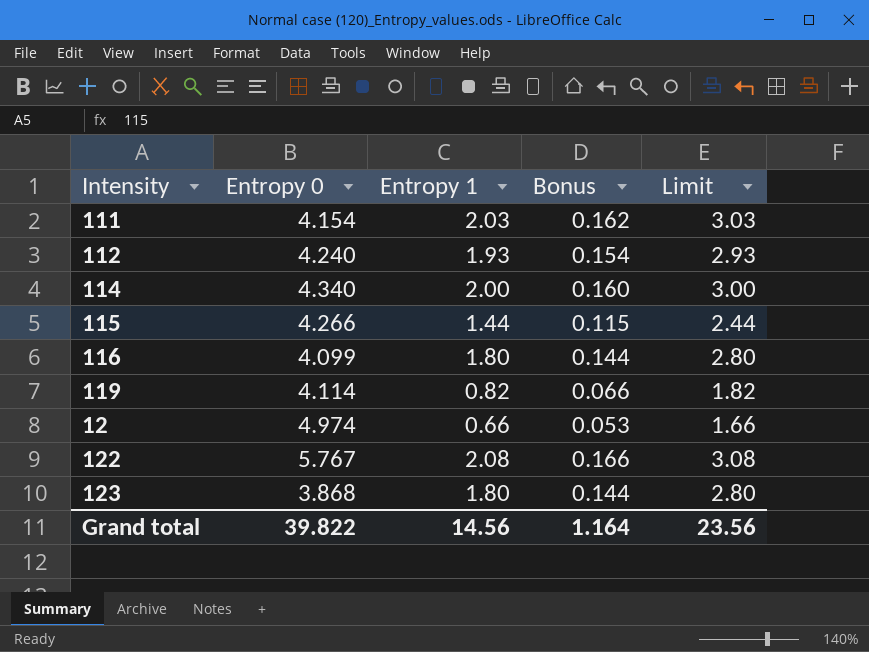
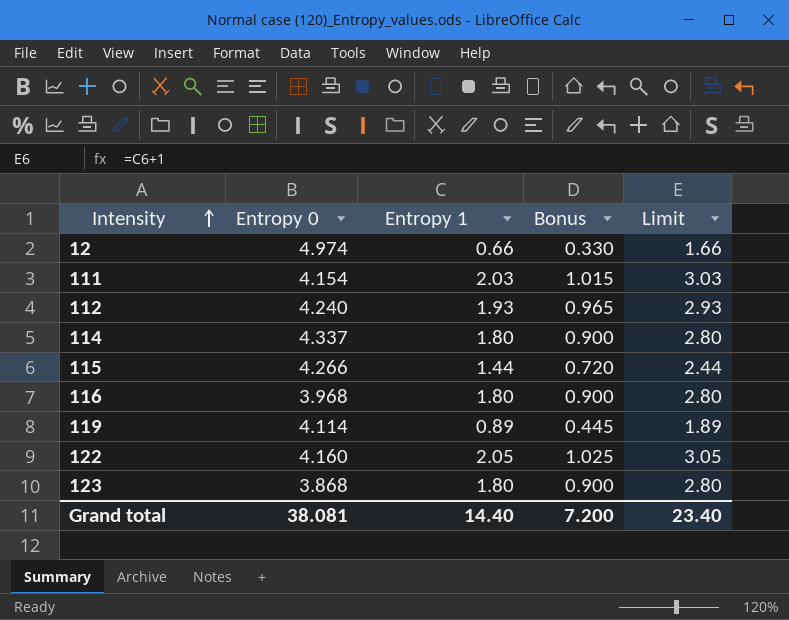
row order: none -> Intensity ascending
column Bonus | formula: [Entropy 1] * 0.08 -> [Entropy 1] * 0.5
114 | Entropy 0: 4.340 -> 4.337
114 | Entropy 1: 2.00 -> 1.80
114 | Limit: 3.00 -> 2.80
116 | Entropy 0: 4.099 -> 3.968
119 | Entropy 1: 0.82 -> 0.89
119 | Limit: 1.82 -> 1.89
122 | Entropy 0: 5.767 -> 4.160
122 | Entropy 1: 2.08 -> 2.05
122 | Limit: 3.08 -> 3.05
Grand total | Entropy 0: 39.822 -> 38.081
Grand total | Entropy 1: 14.56 -> 14.40
Grand total | Bonus: 1.164 -> 7.200
Grand total | Limit: 23.56 -> 23.40

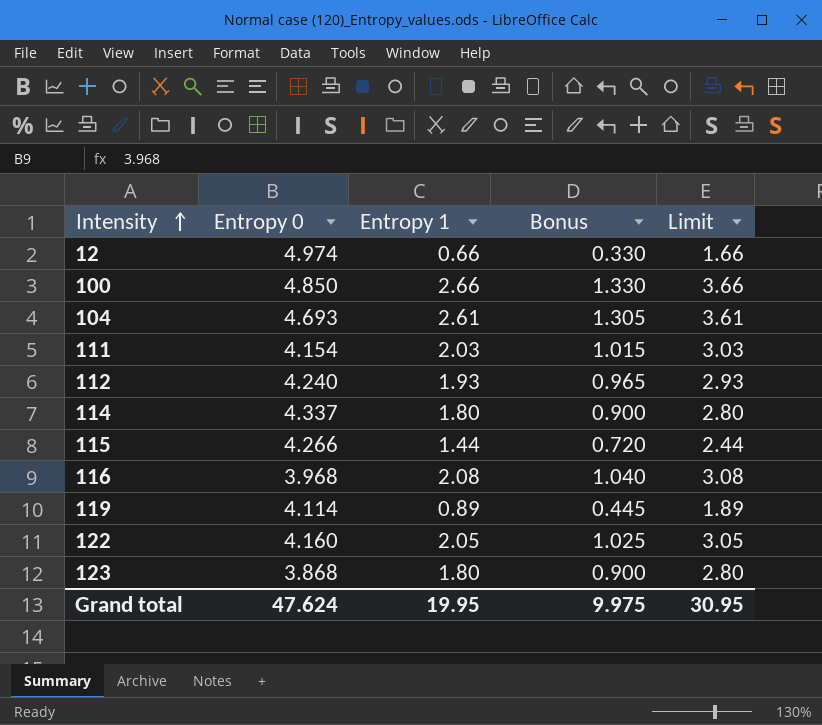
row 100: none -> 4.850 | 2.66 | 1.330 | 3.66
row 104: none -> 4.693 | 2.61 | 1.305 | 3.61
116 | Entropy 1: 1.80 -> 2.08
116 | Bonus: 0.900 -> 1.040
116 | Limit: 2.80 -> 3.08
Grand total | Entropy 0: 38.081 -> 47.624
Grand total | Entropy 1: 14.40 -> 19.95
Grand total | Bonus: 7.200 -> 9.975
Grand total | Limit: 23.40 -> 30.95

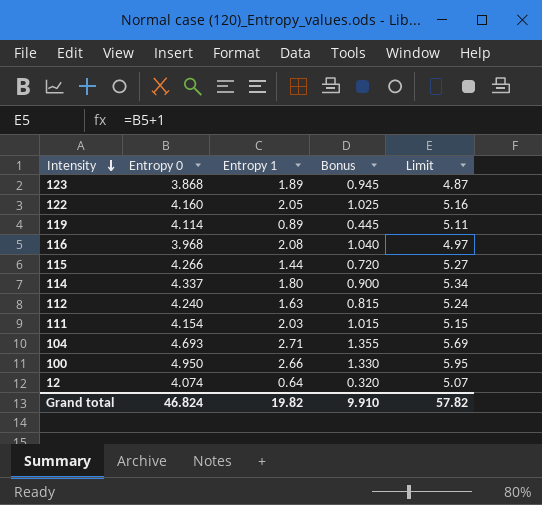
row order: Intensity ascending -> Intensity descending
column Limit | formula: [Entropy 1] + 1 -> [Entropy 0] + 1
123 | Entropy 1: 1.80 -> 1.89
123 | Bonus: 0.900 -> 0.945
112 | Entropy 1: 1.93 -> 1.63
112 | Bonus: 0.965 -> 0.815
104 | Entropy 1: 2.61 -> 2.71
104 | Bonus: 1.305 -> 1.355
100 | Entropy 0: 4.850 -> 4.950
12 | Entropy 0: 4.974 -> 4.074
12 | Entropy 1: 0.66 -> 0.64
12 | Bonus: 0.330 -> 0.320
Grand total | Entropy 0: 47.624 -> 46.824
Grand total | Entropy 1: 19.95 -> 19.82
Grand total | Bonus: 9.975 -> 9.910
Grand total | Limit: 30.95 -> 57.82

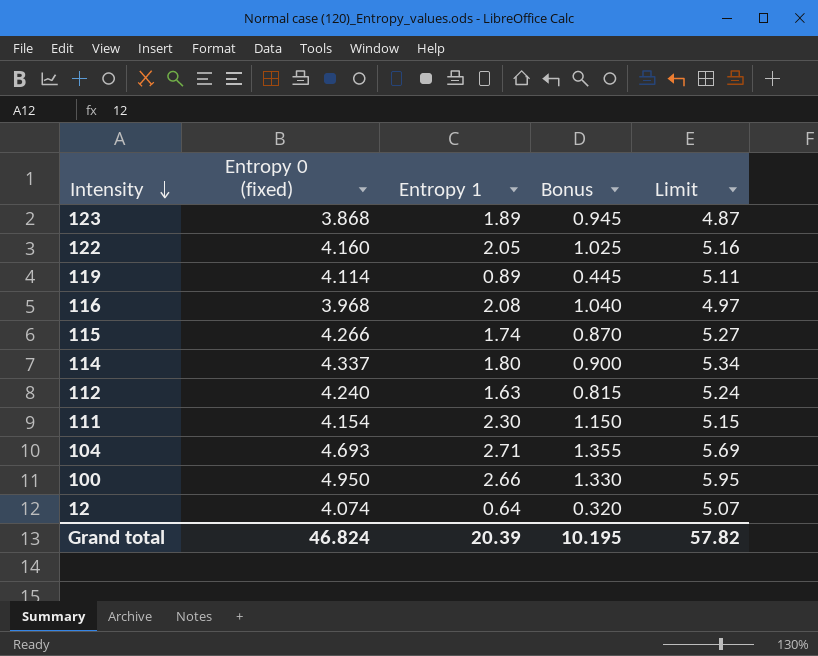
column name: Entropy 0 -> Entropy 0 (fixed)
115 | Entropy 1: 1.44 -> 1.74
115 | Bonus: 0.720 -> 0.870
111 | Entropy 1: 2.03 -> 2.30
111 | Bonus: 1.015 -> 1.150
Grand total | Entropy 1: 19.82 -> 20.39
Grand total | Bonus: 9.910 -> 10.195

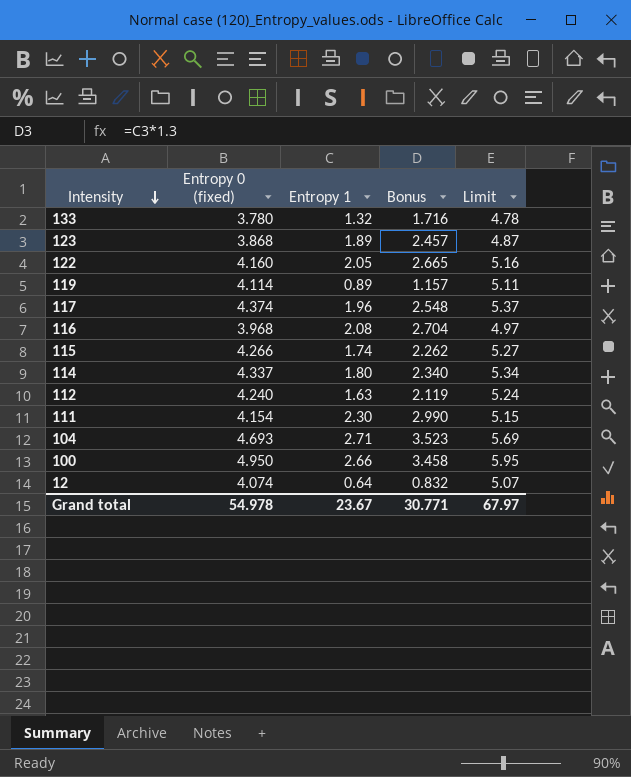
column Bonus | formula: [Entropy 1] * 0.5 -> [Entropy 1] * 1.3
row 133: none -> 3.780 | 1.32 | 1.716 | 4.78
row 117: none -> 4.374 | 1.96 | 2.548 | 5.37
Grand total | Entropy 0 (fixed): 46.824 -> 54.978
Grand total | Entropy 1: 20.39 -> 23.67
Grand total | Bonus: 10.195 -> 30.771
Grand total | Limit: 57.82 -> 67.97

